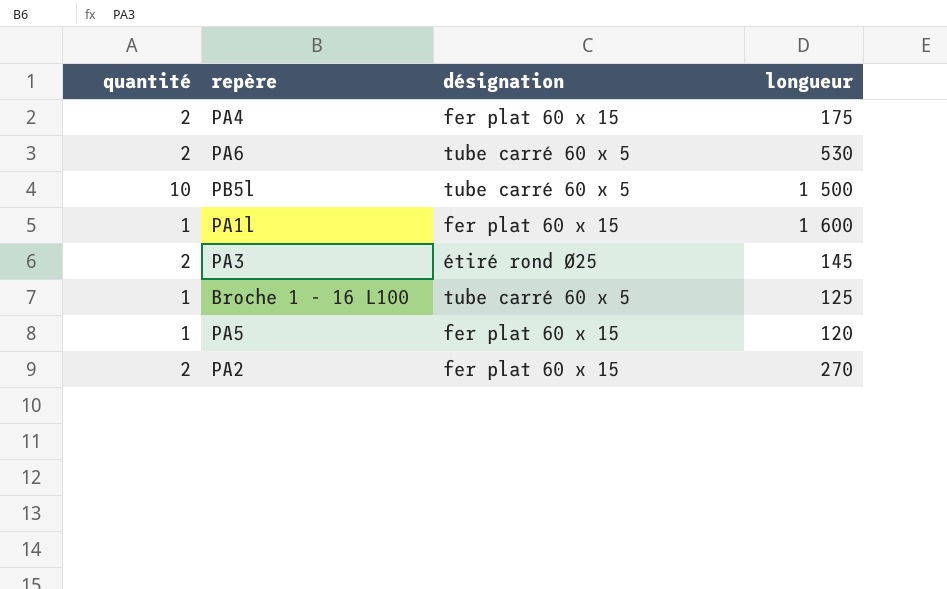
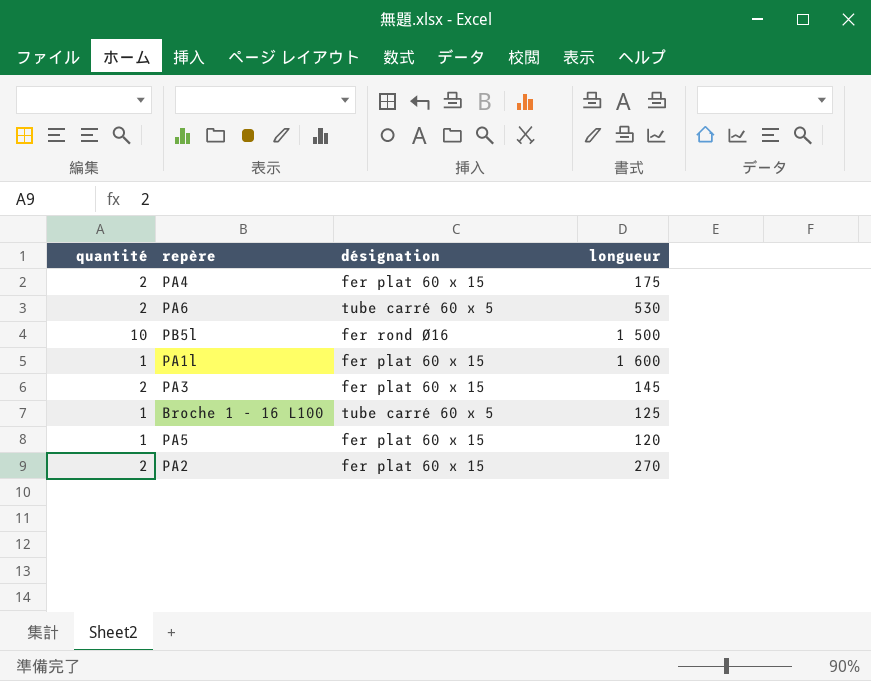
PB5l | désignation: tube carré 60 x 5 -> fer rond Ø16
PA3 | désignation: étiré rond Ø25 -> fer plat 60 x 15

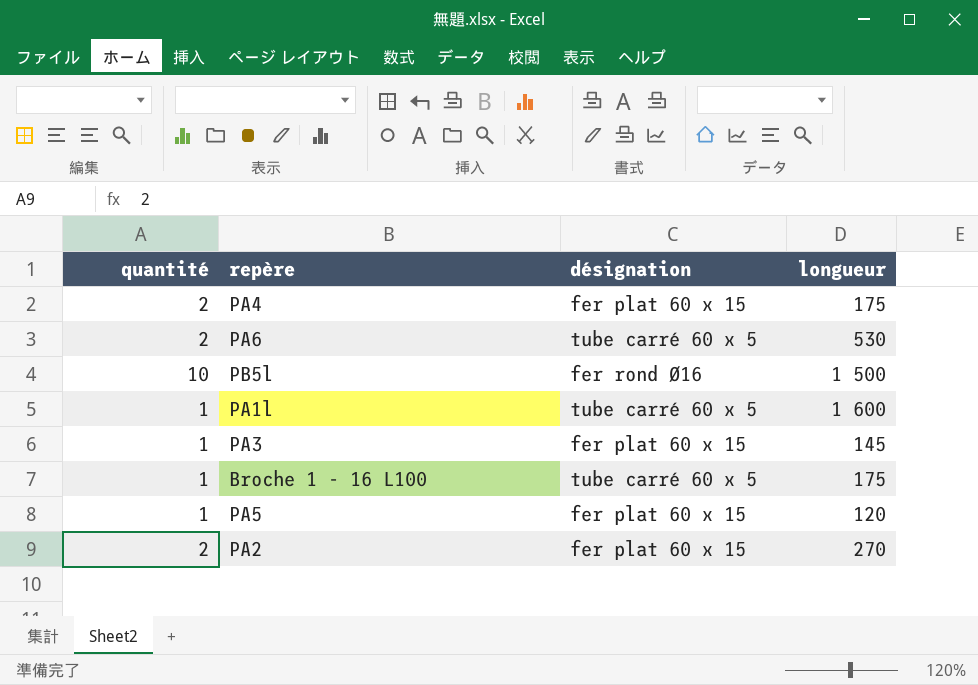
PA1l | désignation: fer plat 60 x 15 -> tube carré 60 x 5
PA3 | quantité: 2 -> 1
Broche 1 - 16 L100 | longueur: 125 -> 175

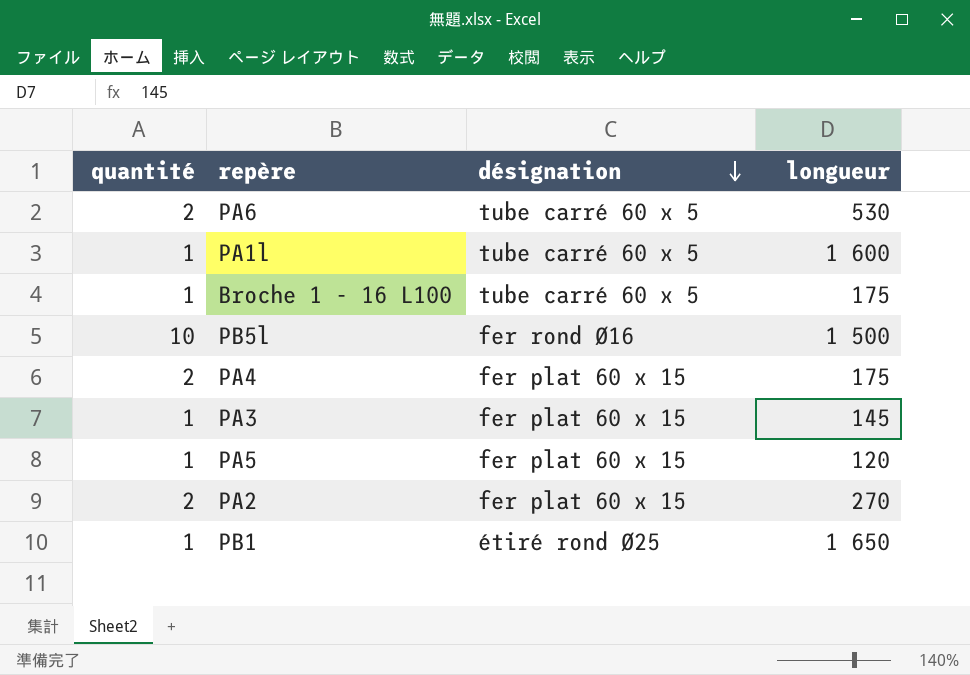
row order: none -> désignation descending
row PB1: none -> 1 | étiré rond Ø25 | 1 650

